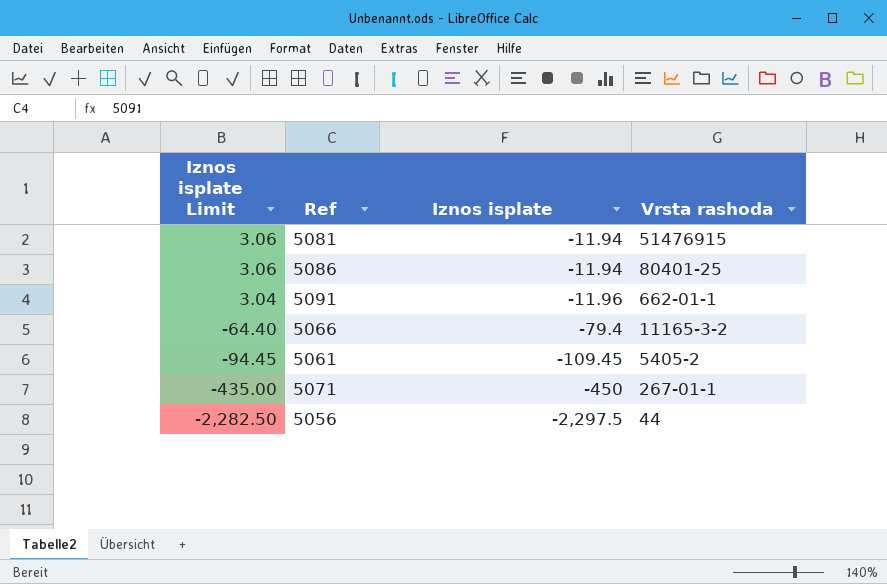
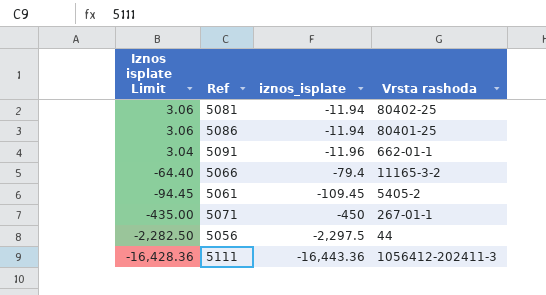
column name: Iznos isplate -> iznos_isplate
5081 | Vrsta rashoda: 51476915 -> 80402-25
row 5111: none -> -16,428.36 | -16,443.36 | 1056412-202411-3

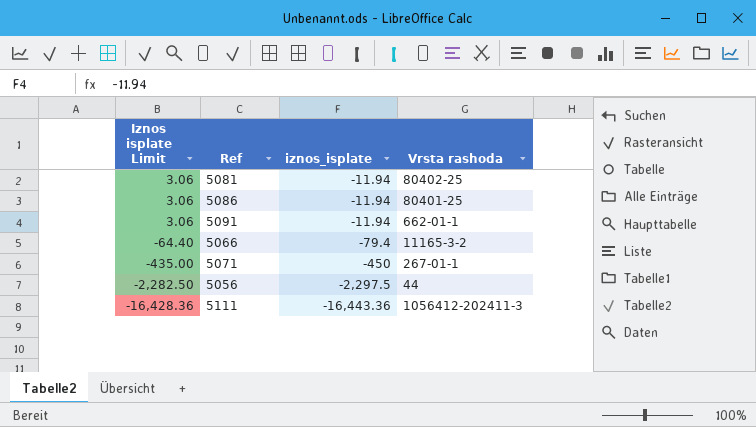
row 5061: -94.45 | -109.45 | 5405-2 -> none
5091 | Iznos isplate Limit: 3.04 -> 3.06
5091 | iznos_isplate: -11.96 -> -11.94

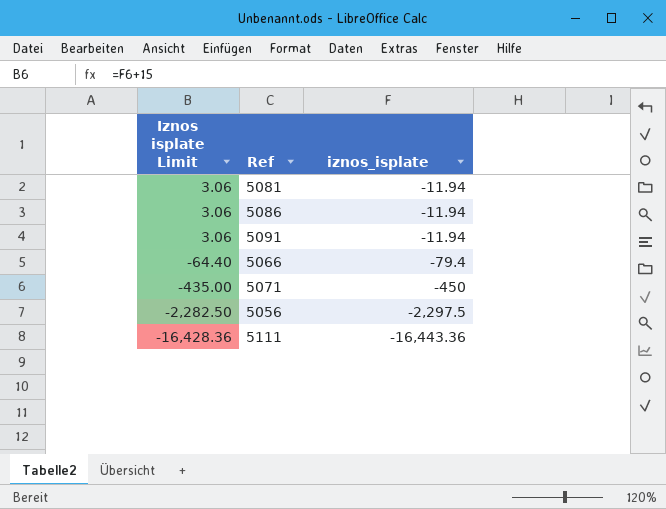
column Vrsta rashoda | position: 4 -> none

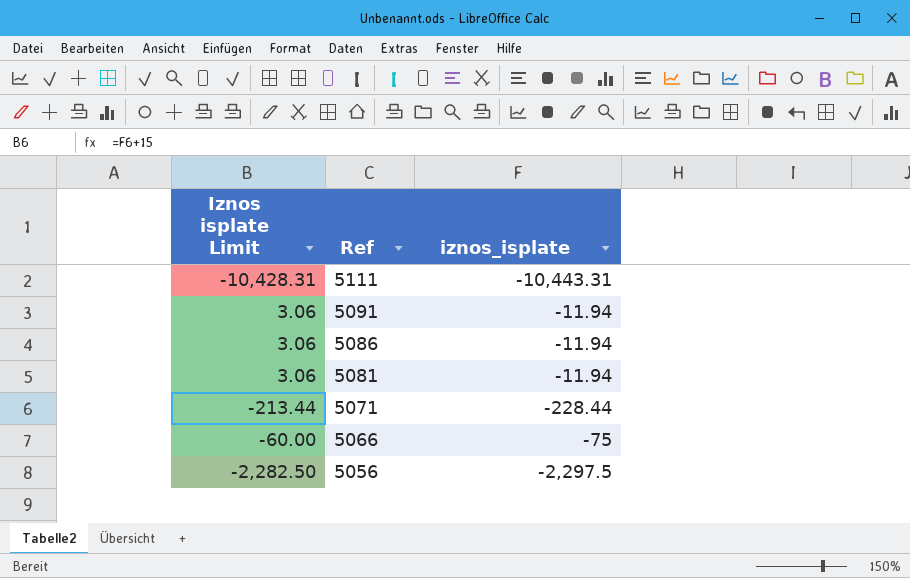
row order: Iznos isplate Limit descending -> Ref descending
5111 | Iznos isplate Limit: -16,428.36 -> -10,428.31
5111 | iznos_isplate: -16,443.36 -> -10,443.31
5071 | Iznos isplate Limit: -435.00 -> -213.44
5071 | iznos_isplate: -450 -> -228.44
5066 | Iznos isplate Limit: -64.40 -> -60.00
5066 | iznos_isplate: -79.4 -> -75

